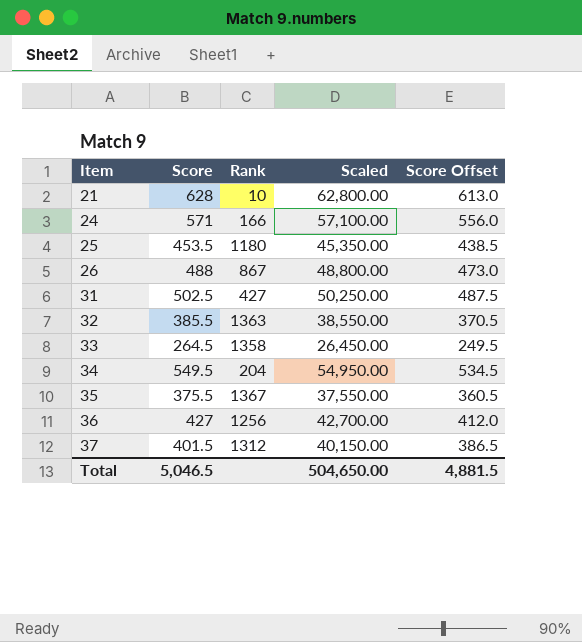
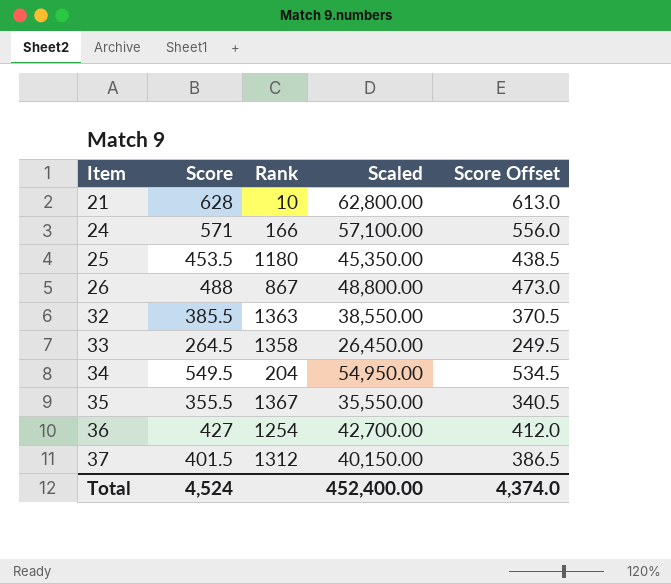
row 31: 502.5 | 427 | 50,250.00 | 487.5 -> none
35 | Score: 375.5 -> 355.5
35 | Scaled: 37,550.00 -> 35,550.00
35 | Score Offset: 360.5 -> 340.5
36 | Rank: 1256 -> 1254
Total | Score: 5,046.5 -> 4,524
Total | Scaled: 504,650.00 -> 452,400.00
Total | Score Offset: 4,881.5 -> 4,374.0

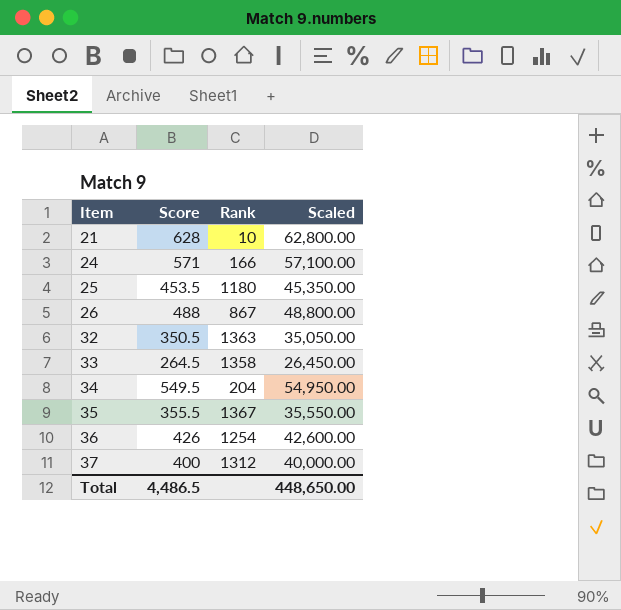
column Score Offset | formula: [Score] - 15 -> none
32 | Score: 385.5 -> 350.5
32 | Scaled: 38,550.00 -> 35,050.00
36 | Score: 427 -> 426
36 | Scaled: 42,700.00 -> 42,600.00
37 | Score: 401.5 -> 400
37 | Scaled: 40,150.00 -> 40,000.00
Total | Score: 4,524 -> 4,486.5
Total | Scaled: 452,400.00 -> 448,650.00

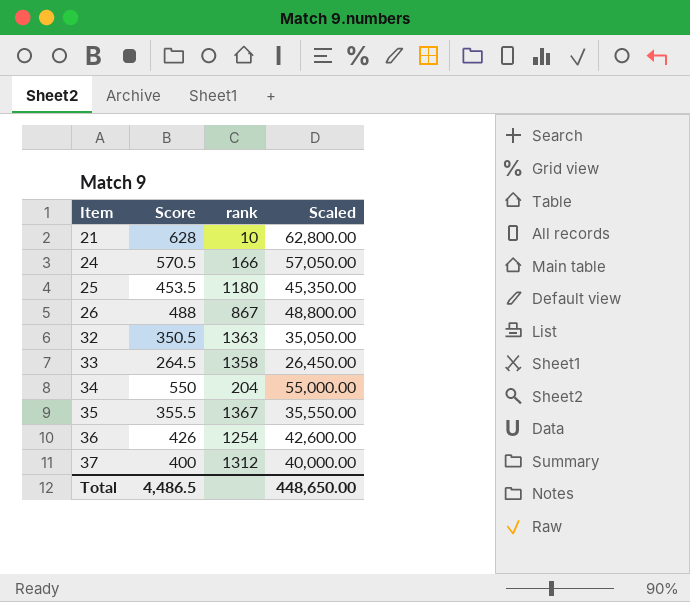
column name: Rank -> rank
24 | Score: 571 -> 570.5
24 | Scaled: 57,100.00 -> 57,050.00
34 | Score: 549.5 -> 550
34 | Scaled: 54,950.00 -> 55,000.00

